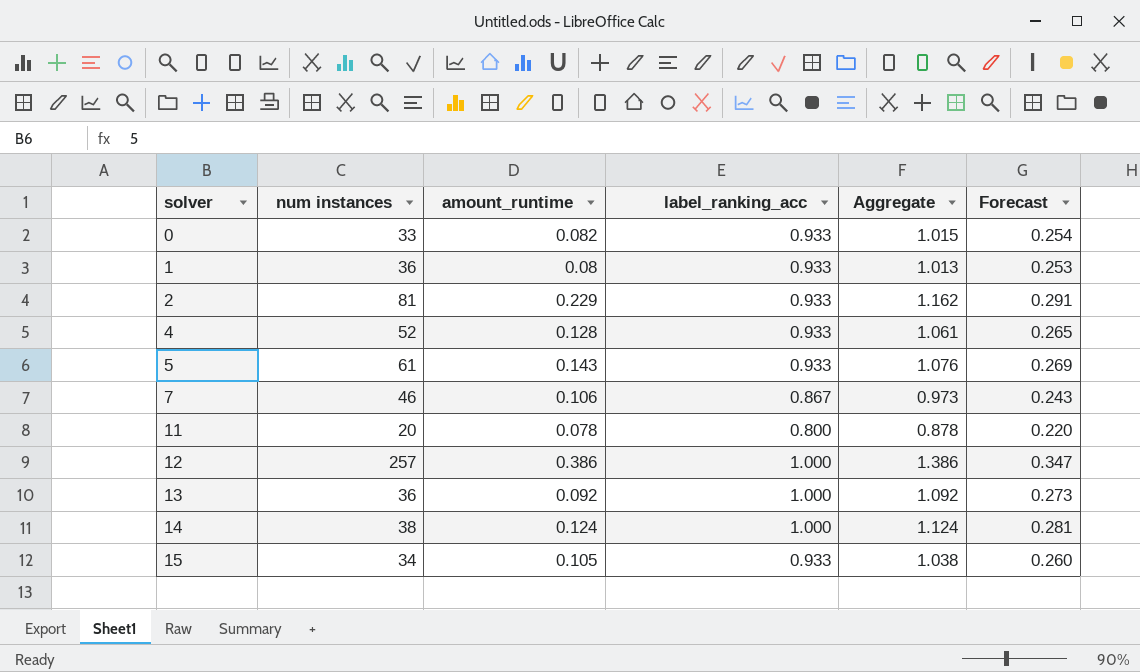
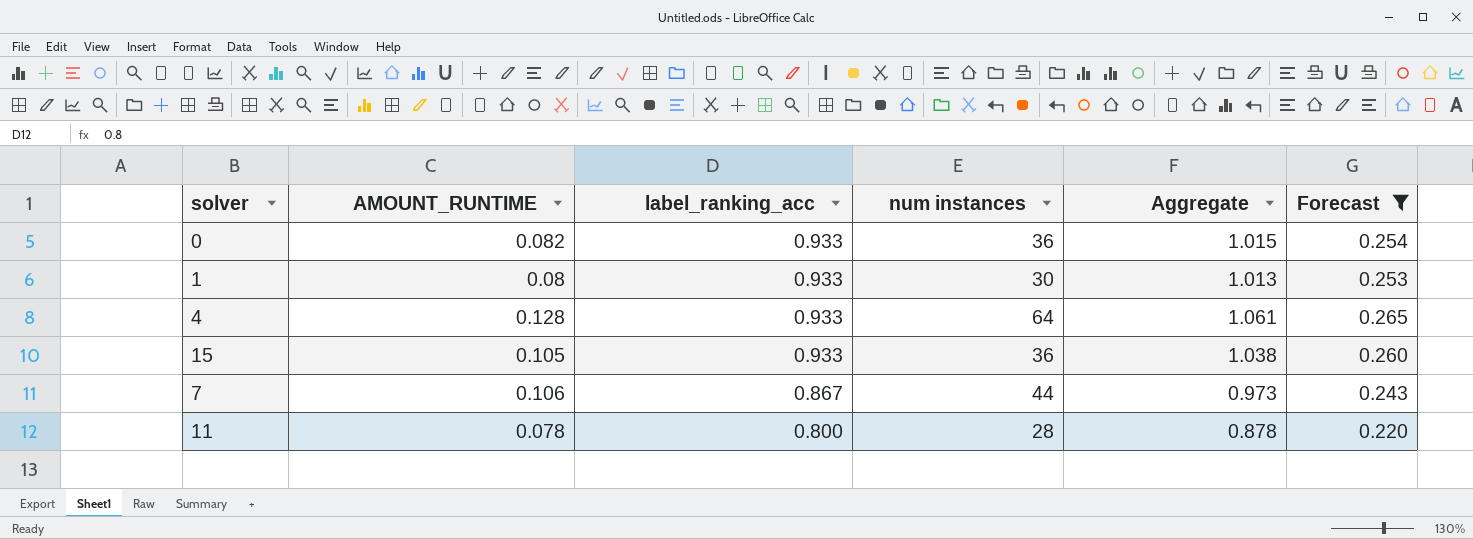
filter: none -> Forecast <= 0.265
row order: solver ascending -> label_ranking_acc descending
column name: amount_runtime -> AMOUNT_RUNTIME
column num instances | position: 2 -> 4
0 | num instances: 33 -> 36
1 | num instances: 36 -> 30
4 | num instances: 52 -> 64
15 | num instances: 34 -> 36
7 | num instances: 46 -> 44
11 | num instances: 20 -> 28

